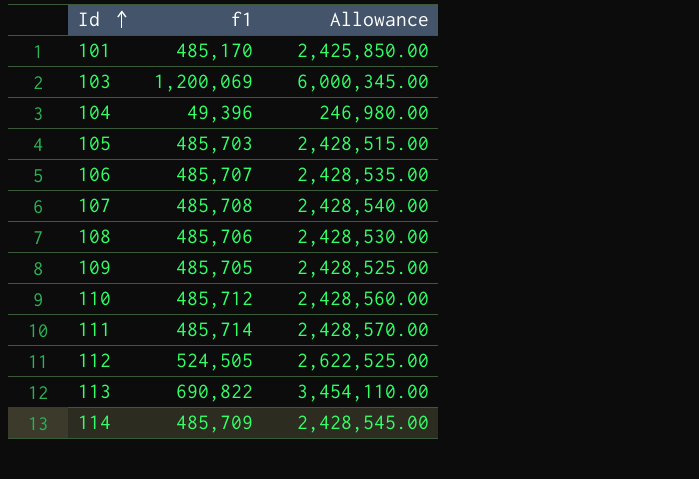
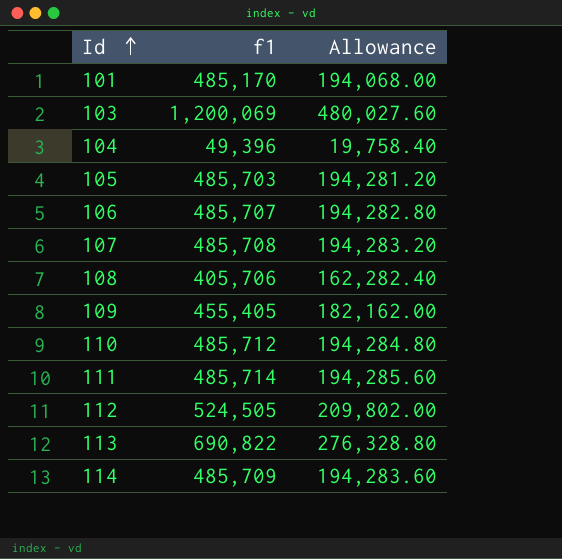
column Allowance | formula: [f1] * 5 -> [f1] * 0.4
108 | f1: 485,706 -> 405,706
109 | f1: 485,705 -> 455,405

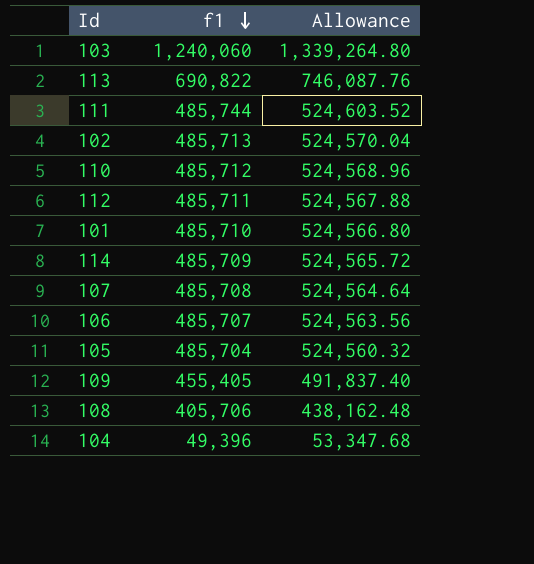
row order: Id ascending -> f1 descending
column Allowance | formula: [f1] * 0.4 -> [f1] * 1.08
103 | f1: 1,200,069 -> 1,240,060
111 | f1: 485,714 -> 485,744
row 102: none -> 485,713 | 524,570.04
112 | f1: 524,505 -> 485,711
101 | f1: 485,170 -> 485,710
105 | f1: 485,703 -> 485,704

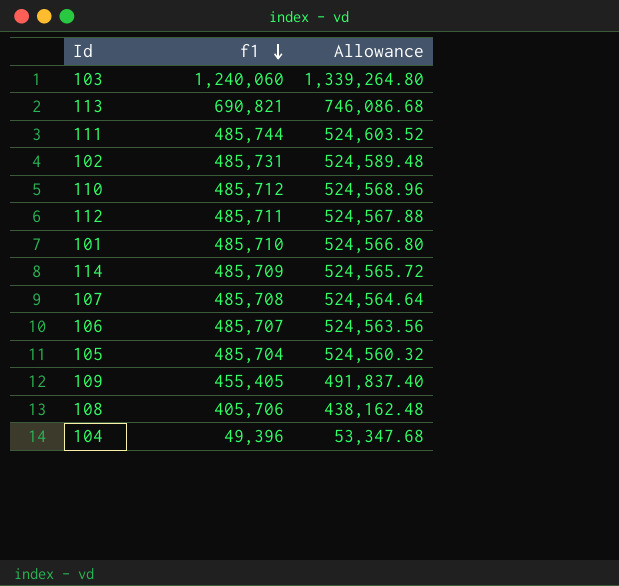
113 | f1: 690,822 -> 690,821
113 | Allowance: 746,087.76 -> 746,086.68
102 | f1: 485,713 -> 485,731
102 | Allowance: 524,570.04 -> 524,589.48

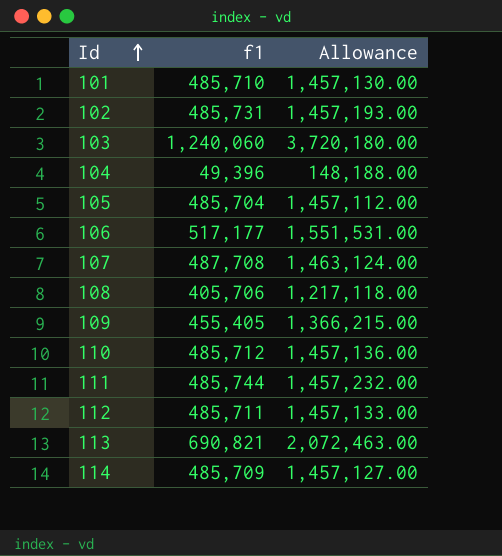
row order: f1 descending -> Id ascending
column Allowance | formula: [f1] * 1.08 -> [f1] * 3
106 | f1: 485,707 -> 517,177
107 | f1: 485,708 -> 487,708

